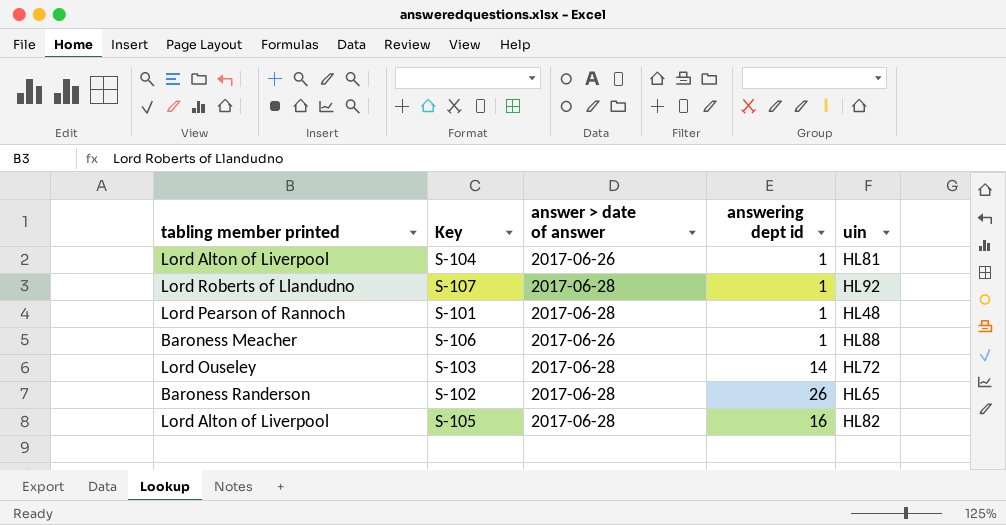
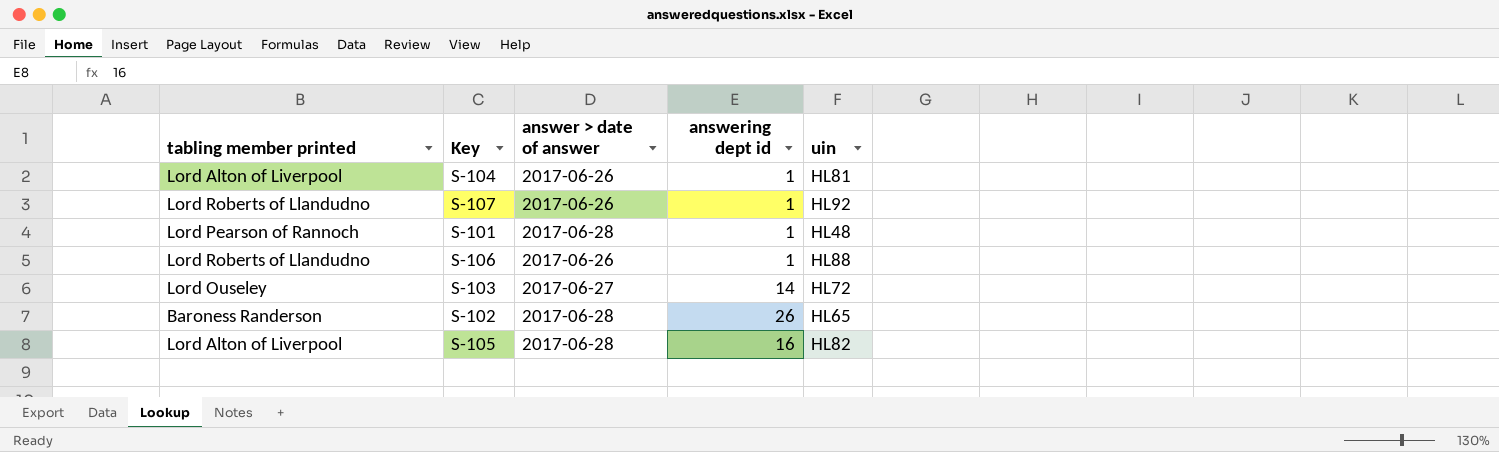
S-107 | answer > date of answer: 2017-06-28 -> 2017-06-26
S-106 | tabling member printed: Baroness Meacher -> Lord Roberts of Llandudno
S-103 | answer > date of answer: 2017-06-28 -> 2017-06-27

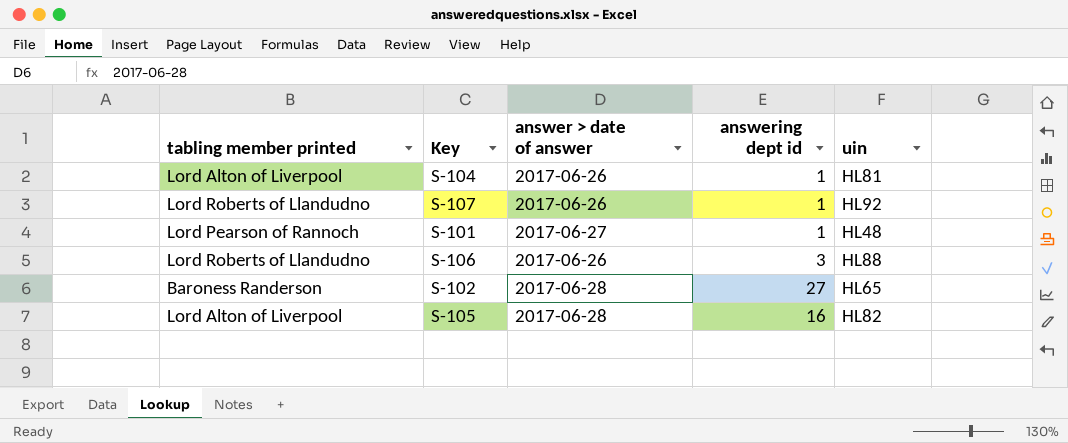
row S-103: Lord Ouseley | 2017-06-27 | 14 | HL72 -> none
S-101 | answer > date of answer: 2017-06-28 -> 2017-06-27
S-106 | answering dept id: 1 -> 3
S-102 | answering dept id: 26 -> 27

